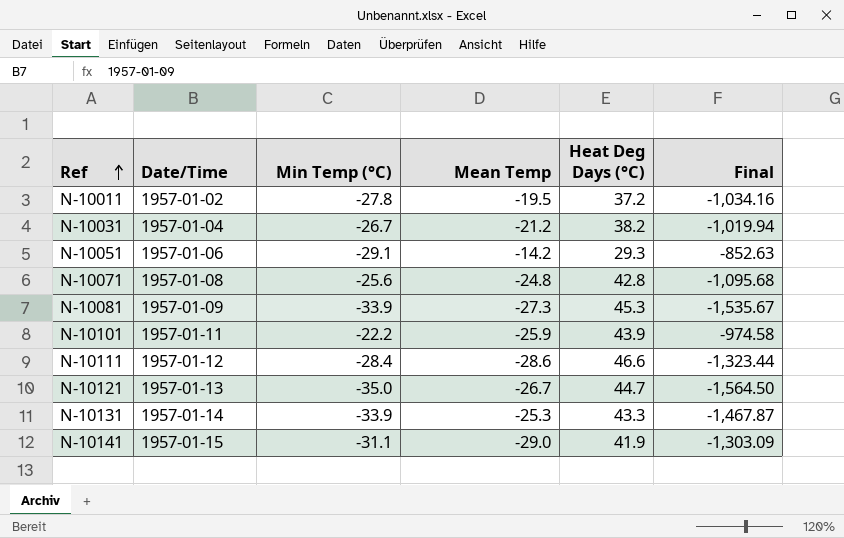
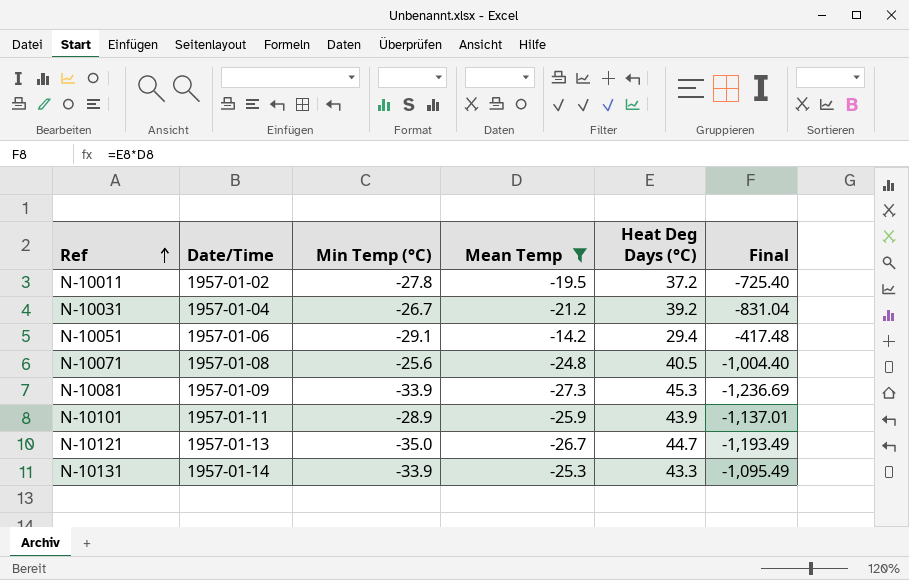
filter: none -> Mean Temp >= -27.3
column Final | formula: [Min Temp (°C)] * [Heat Deg Days (°C)] -> [Mean Temp] * [Heat Deg Days (°C)]
N-10031 | Heat Deg Days (°C): 38.2 -> 39.2
N-10051 | Heat Deg Days (°C): 29.3 -> 29.4
N-10071 | Heat Deg Days (°C): 42.8 -> 40.5
N-10101 | Min Temp (°C): -22.2 -> -28.9

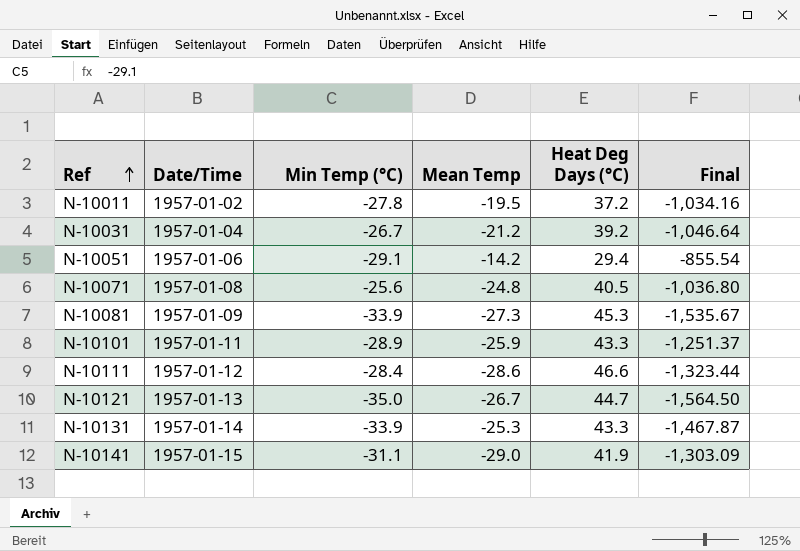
filter: Mean Temp >= -27.3 -> none
column Final | formula: [Mean Temp] * [Heat Deg Days (°C)] -> [Min Temp (°C)] * [Heat Deg Days (°C)]
N-10101 | Heat Deg Days (°C): 43.9 -> 43.3

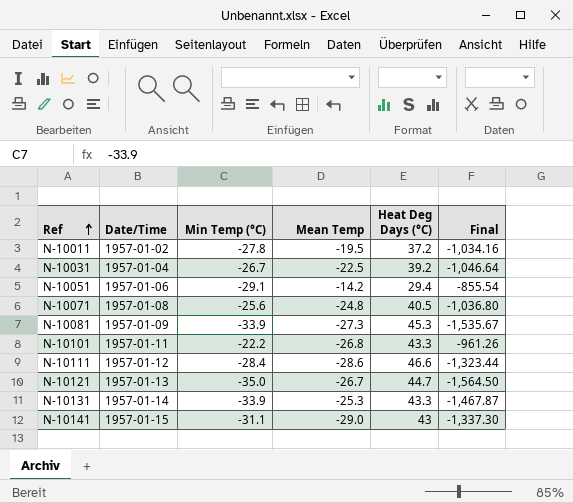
N-10031 | Mean Temp: -21.2 -> -22.5
N-10101 | Min Temp (°C): -28.9 -> -22.2
N-10101 | Mean Temp: -25.9 -> -26.8
N-10101 | Final: -1,251.37 -> -961.26
N-10141 | Heat Deg Days (°C): 41.9 -> 43
N-10141 | Final: -1,303.09 -> -1,337.30

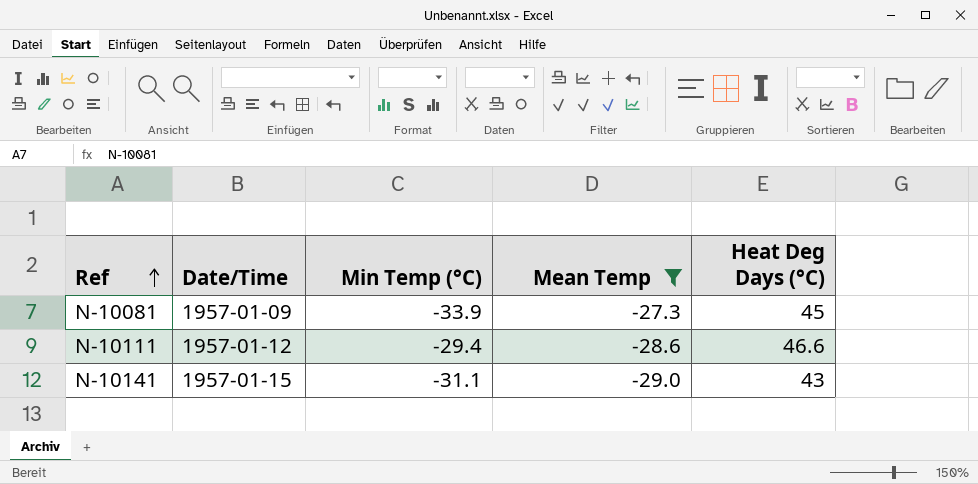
filter: none -> Mean Temp <= -27.3
column Final | formula: [Min Temp (°C)] * [Heat Deg Days (°C)] -> none
N-10081 | Heat Deg Days (°C): 45.3 -> 45
N-10111 | Min Temp (°C): -28.4 -> -29.4

